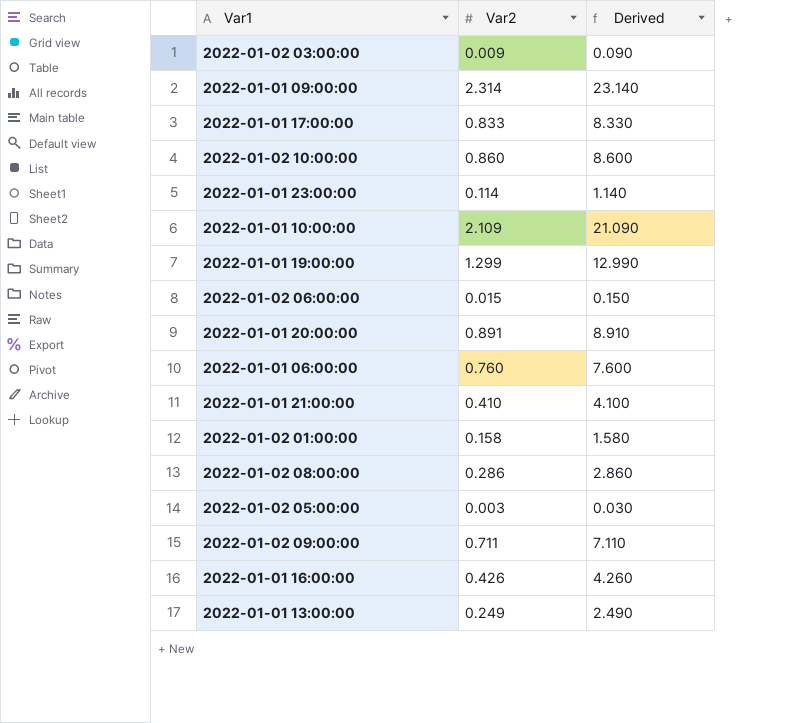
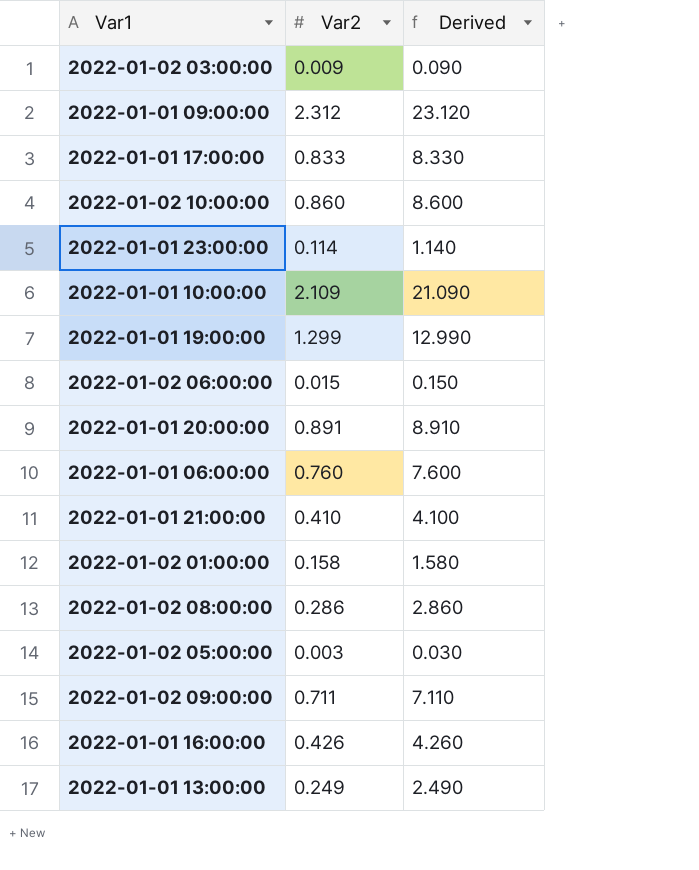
2022-01-01 09:00:00 | Var2: 2.314 -> 2.312
2022-01-01 09:00:00 | Derived: 23.140 -> 23.120

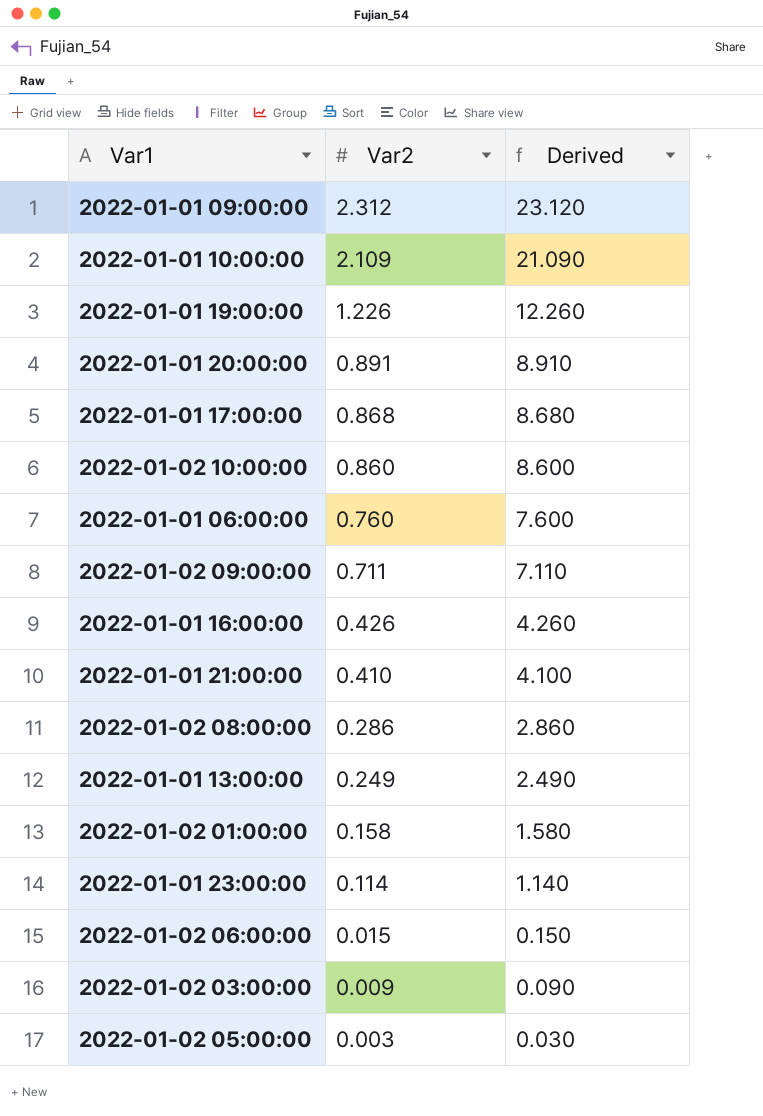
row order: none -> Var2 descending
2022-01-01 19:00:00 | Var2: 1.299 -> 1.226
2022-01-01 19:00:00 | Derived: 12.990 -> 12.260
2022-01-01 17:00:00 | Var2: 0.833 -> 0.868
2022-01-01 17:00:00 | Derived: 8.330 -> 8.680

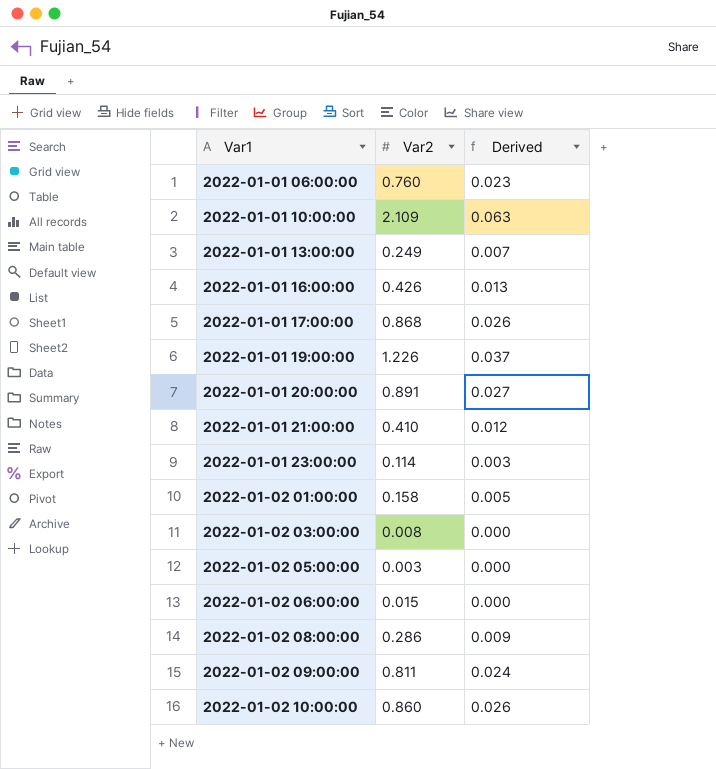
row order: Var2 descending -> Var1 ascending
column Derived | formula: [Var2] * 10 -> [Var2] * 0.03
row 2022-01-01 09:00:00: 2.312 | 23.120 -> none
2022-01-02 03:00:00 | Var2: 0.009 -> 0.008
2022-01-02 09:00:00 | Var2: 0.711 -> 0.811

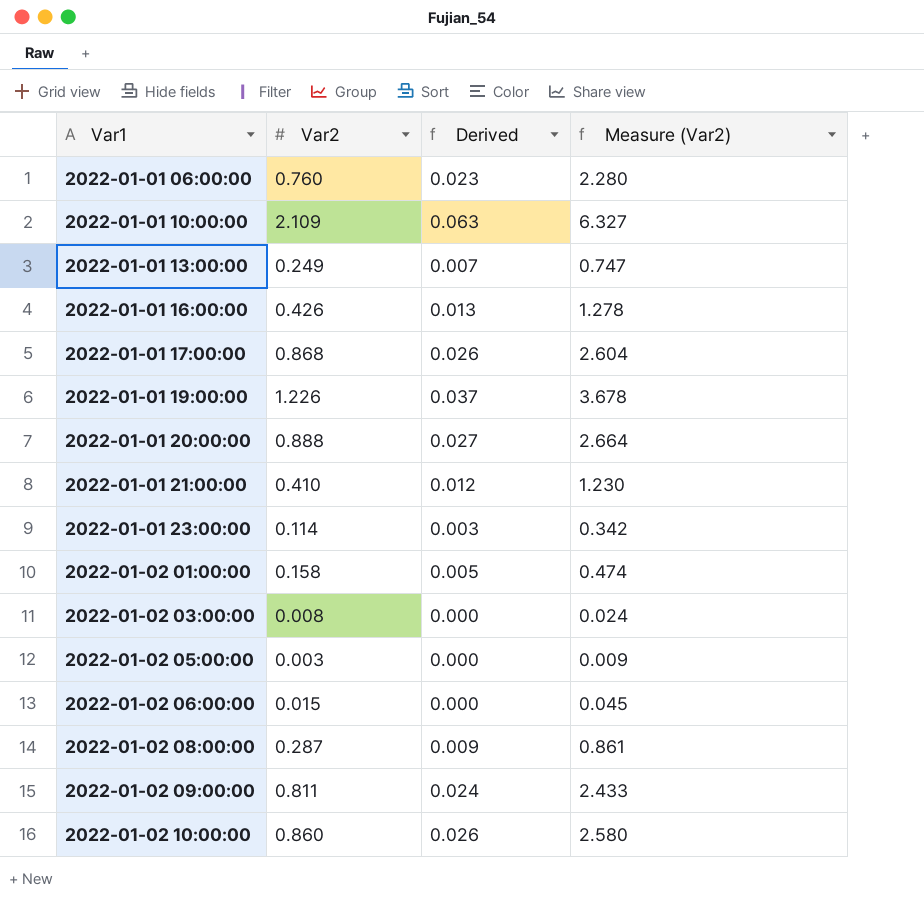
column Measure (Var2) | formula: none -> [Var2] * 3
2022-01-01 20:00:00 | Var2: 0.891 -> 0.888
2022-01-02 08:00:00 | Var2: 0.286 -> 0.287

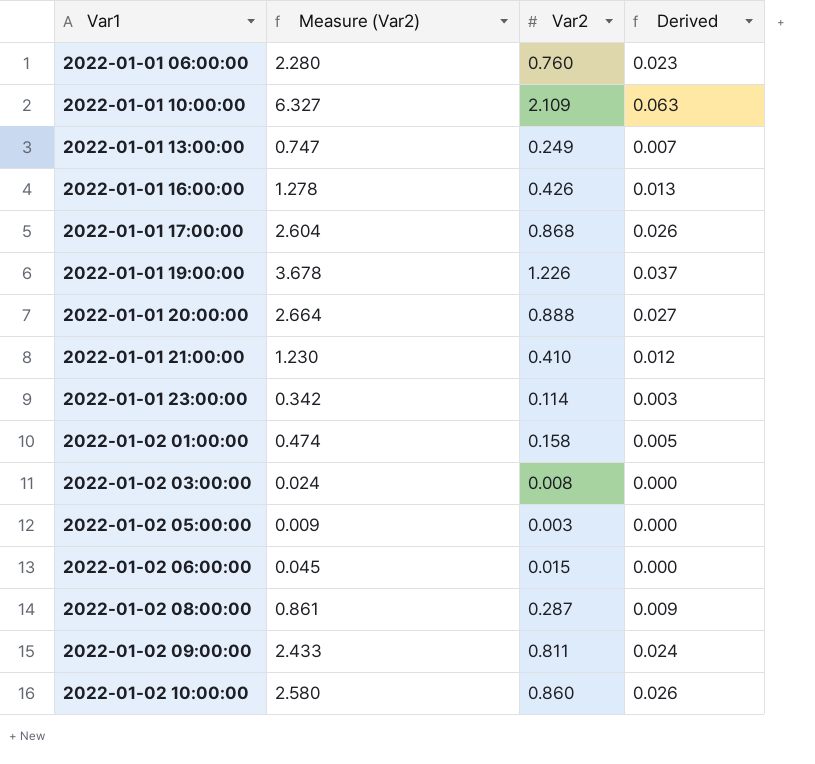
column Measure (Var2) | position: 4 -> 2

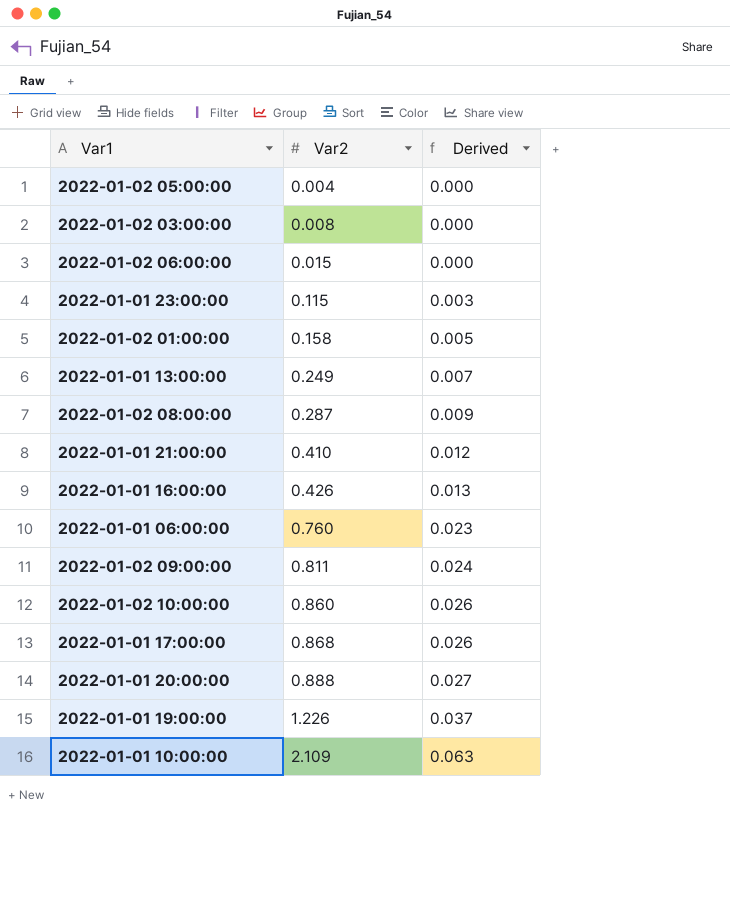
row order: Var1 ascending -> Var2 ascending
column Measure (Var2) | formula: [Var2] * 3 -> none
2022-01-02 05:00:00 | Var2: 0.003 -> 0.004
2022-01-01 23:00:00 | Var2: 0.114 -> 0.115

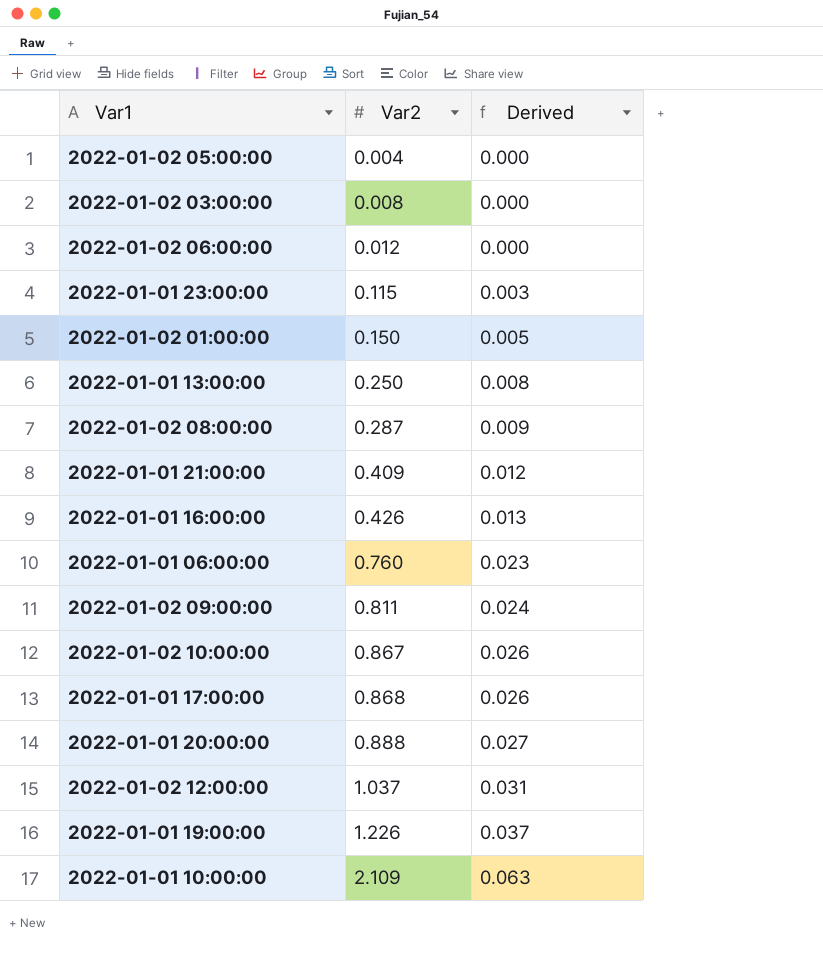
2022-01-02 06:00:00 | Var2: 0.015 -> 0.012
2022-01-02 01:00:00 | Var2: 0.158 -> 0.150
2022-01-01 13:00:00 | Var2: 0.249 -> 0.250
2022-01-01 13:00:00 | Derived: 0.007 -> 0.008
2022-01-01 21:00:00 | Var2: 0.410 -> 0.409
2022-01-02 10:00:00 | Var2: 0.860 -> 0.867
row 2022-01-02 12:00:00: none -> 1.037 | 0.031

